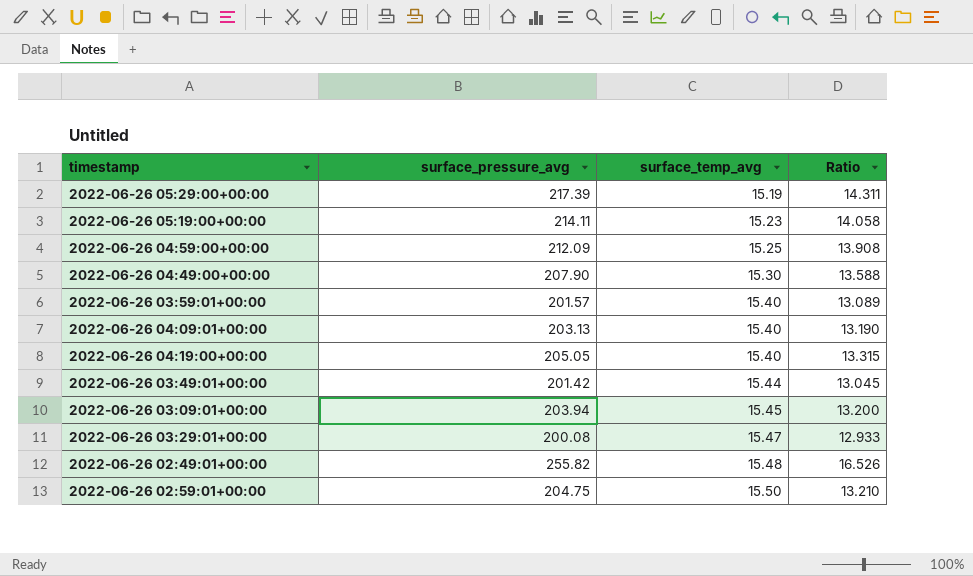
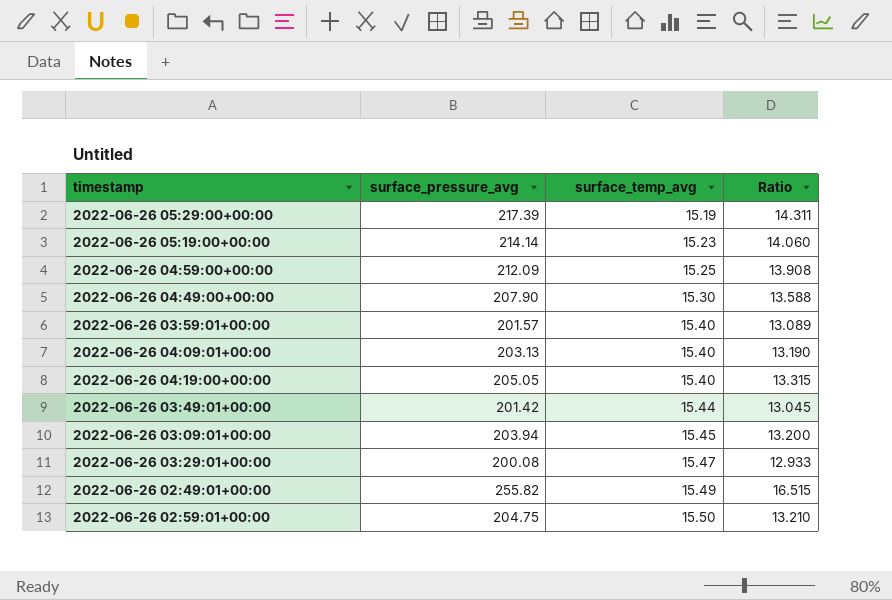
2022-06-26 05:19:00+00:00 | surface_pressure_avg: 214.11 -> 214.14
2022-06-26 05:19:00+00:00 | Ratio: 14.058 -> 14.060
2022-06-26 02:49:01+00:00 | surface_temp_avg: 15.48 -> 15.49
2022-06-26 02:49:01+00:00 | Ratio: 16.526 -> 16.515

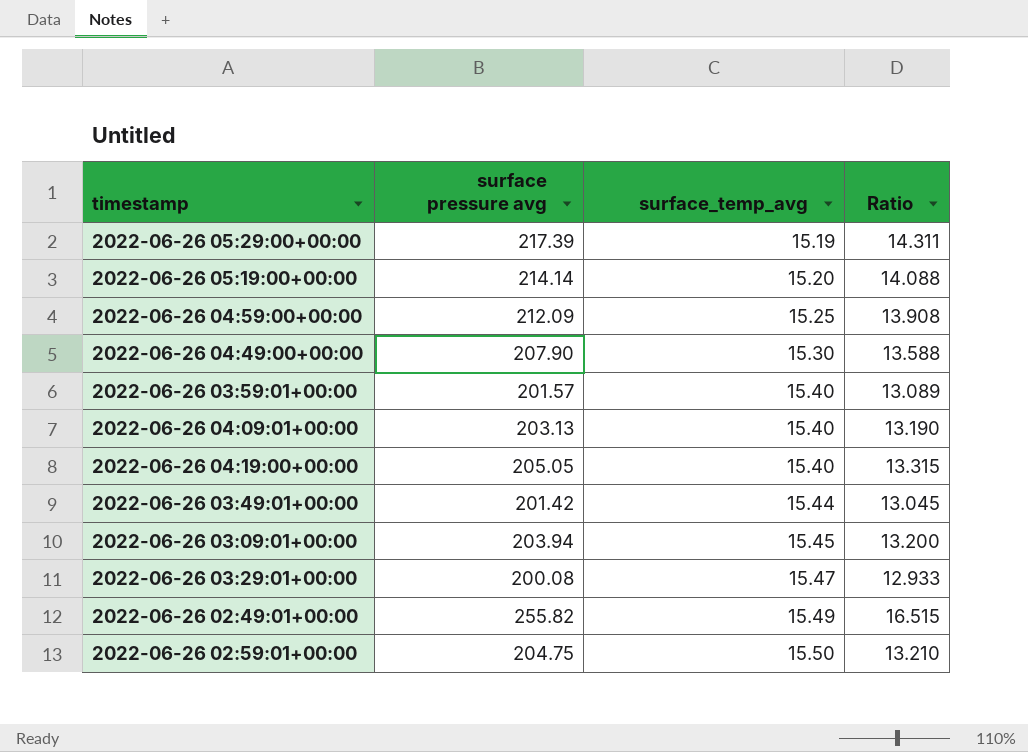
column name: surface_pressure_avg -> surface pressure avg
2022-06-26 05:19:00+00:00 | surface_temp_avg: 15.23 -> 15.20
2022-06-26 05:19:00+00:00 | Ratio: 14.060 -> 14.088

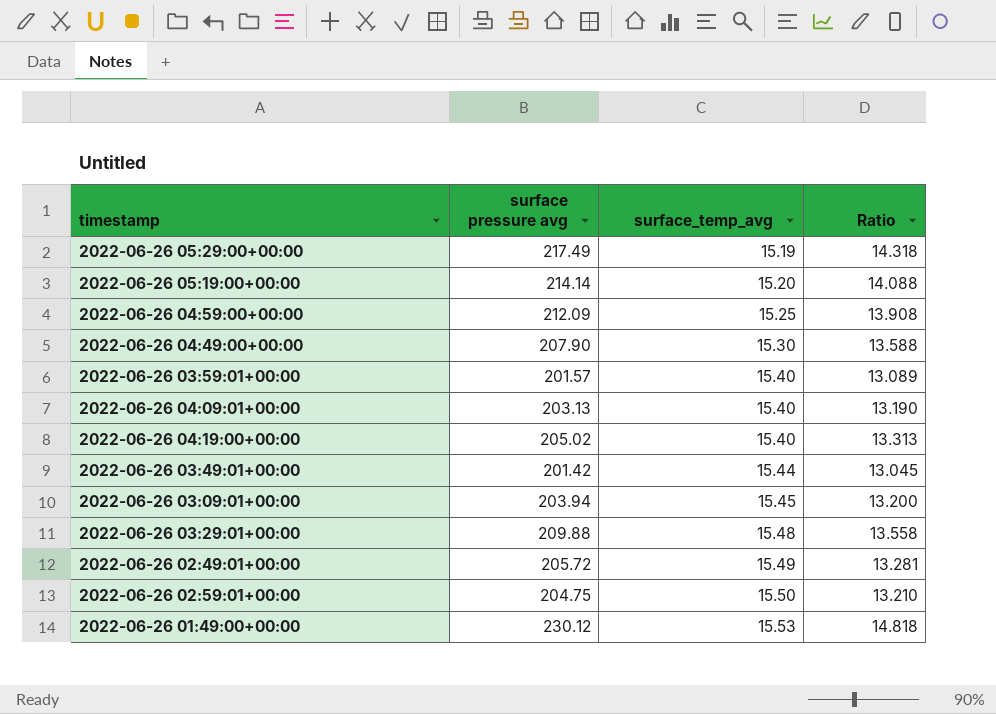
2022-06-26 05:29:00+00:00 | surface pressure avg: 217.39 -> 217.49
2022-06-26 05:29:00+00:00 | Ratio: 14.311 -> 14.318
2022-06-26 04:19:00+00:00 | surface pressure avg: 205.05 -> 205.02
2022-06-26 04:19:00+00:00 | Ratio: 13.315 -> 13.313
2022-06-26 03:29:01+00:00 | surface pressure avg: 200.08 -> 209.88
2022-06-26 03:29:01+00:00 | surface_temp_avg: 15.47 -> 15.48
2022-06-26 03:29:01+00:00 | Ratio: 12.933 -> 13.558
2022-06-26 02:49:01+00:00 | surface pressure avg: 255.82 -> 205.72
2022-06-26 02:49:01+00:00 | Ratio: 16.515 -> 13.281
row 2022-06-26 01:49:00+00:00: none -> 230.12 | 15.53 | 14.818

